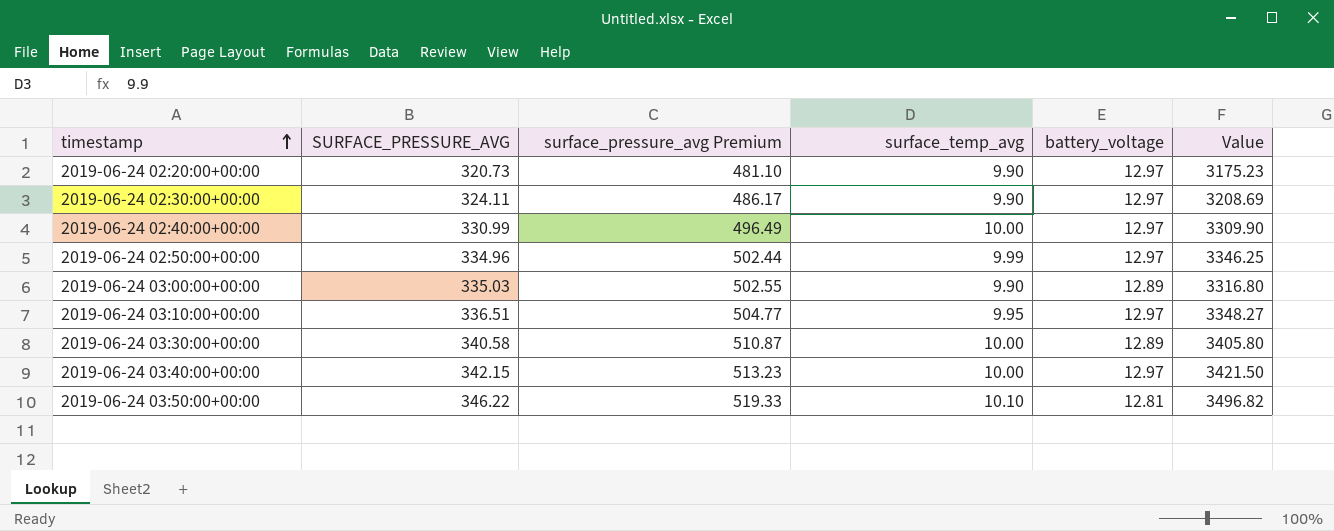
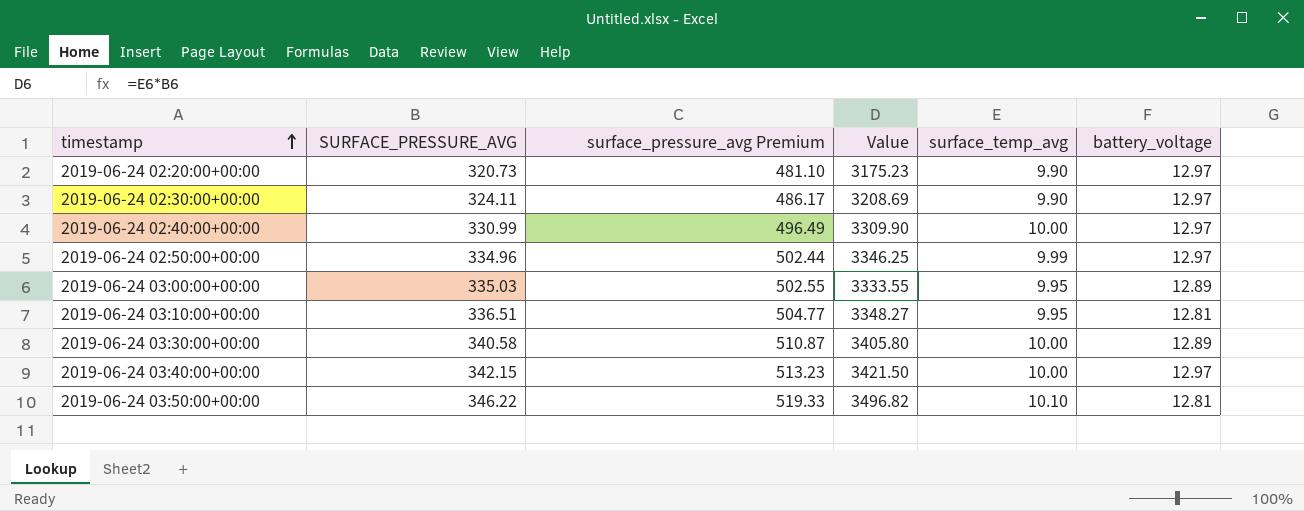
column Value | position: 6 -> 4
2019-06-24 03:00:00+00:00 | Value: 3316.80 -> 3333.55
2019-06-24 03:00:00+00:00 | surface_temp_avg: 9.90 -> 9.95
2019-06-24 03:10:00+00:00 | battery_voltage: 12.97 -> 12.81

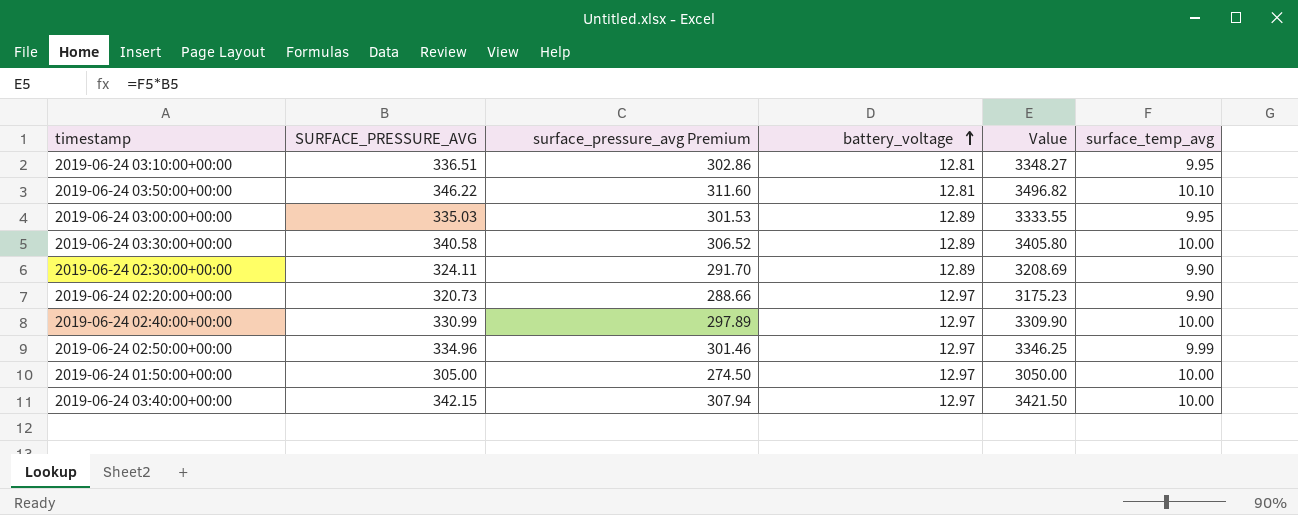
row order: timestamp ascending -> battery_voltage ascending
column surface_pressure_avg Premium | formula: [SURFACE_PRESSURE_AVG] * 1.5 -> [SURFACE_PRESSURE_AVG] * 0.9
column battery_voltage | position: 6 -> 4
2019-06-24 02:30:00+00:00 | battery_voltage: 12.97 -> 12.89
row 2019-06-24 01:50:00+00:00: none -> 305.00 | 274.50 | 12.97 | 3050.00 | 10.00

